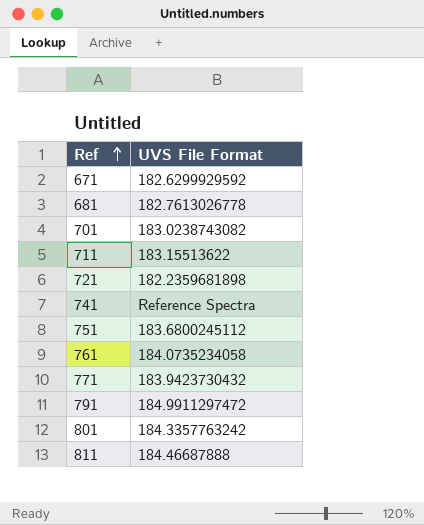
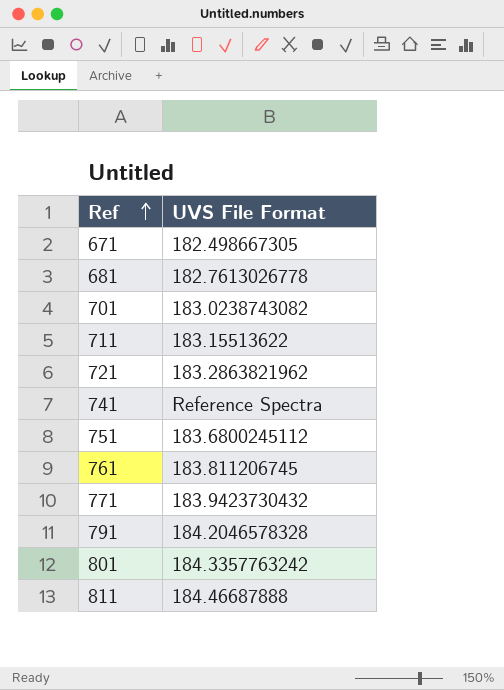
671 | UVS File Format: 182.6299929592 -> 182.498667305
721 | UVS File Format: 182.2359681898 -> 183.2863821962
761 | UVS File Format: 184.0735234058 -> 183.811206745
791 | UVS File Format: 184.9911297472 -> 184.2046578328

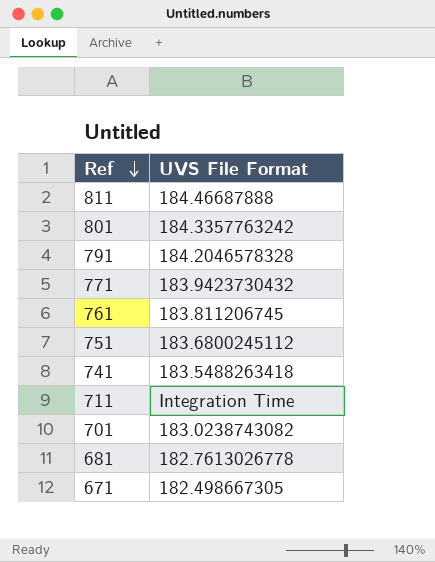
row order: Ref ascending -> Ref descending
row 721: 183.2863821962 -> none
741 | UVS File Format: Reference Spectra -> 183.5488263418
711 | UVS File Format: 183.15513622 -> Integration Time

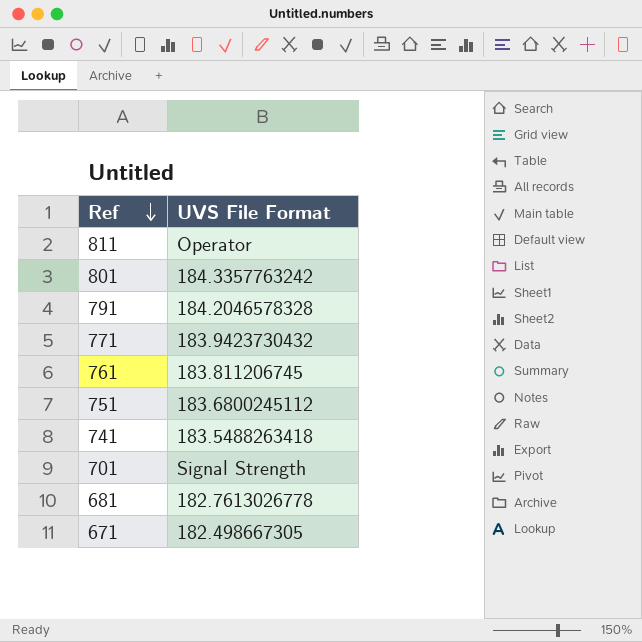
row 711: Integration Time -> none
811 | UVS File Format: 184.46687888 -> Operator
701 | UVS File Format: 183.0238743082 -> Signal Strength

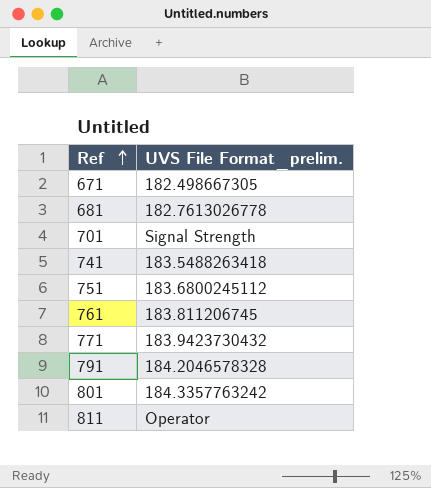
row order: Ref descending -> Ref ascending
column name: UVS File Format -> UVS File Format_prelim.

